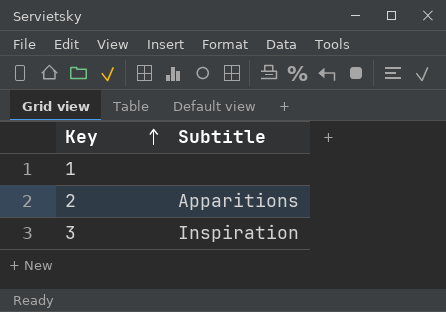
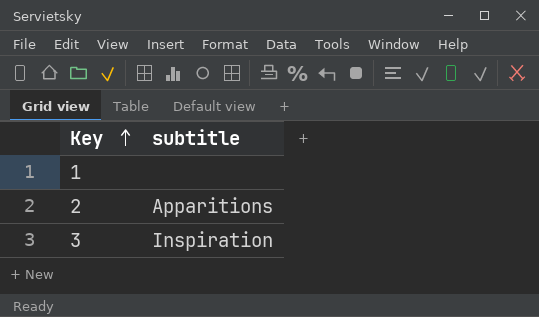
column name: Subtitle -> subtitle

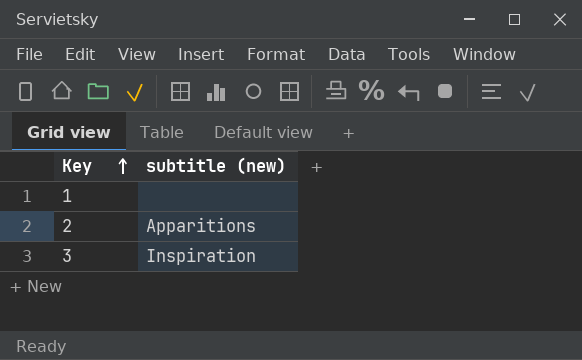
column name: subtitle -> subtitle (new)

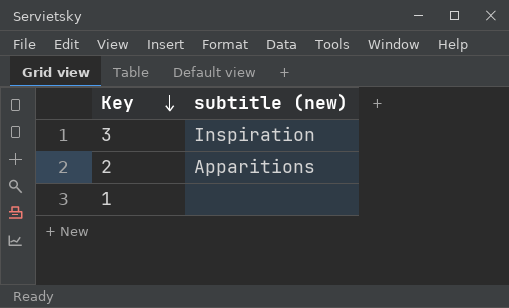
row order: Key ascending -> Key descending

